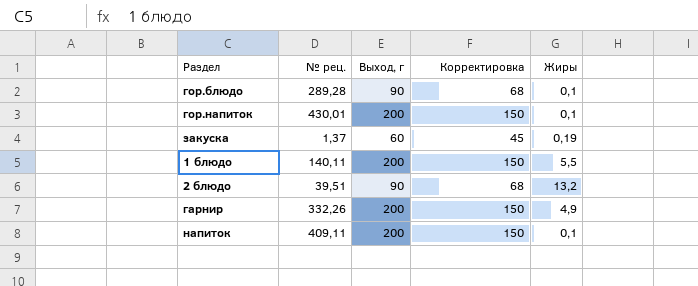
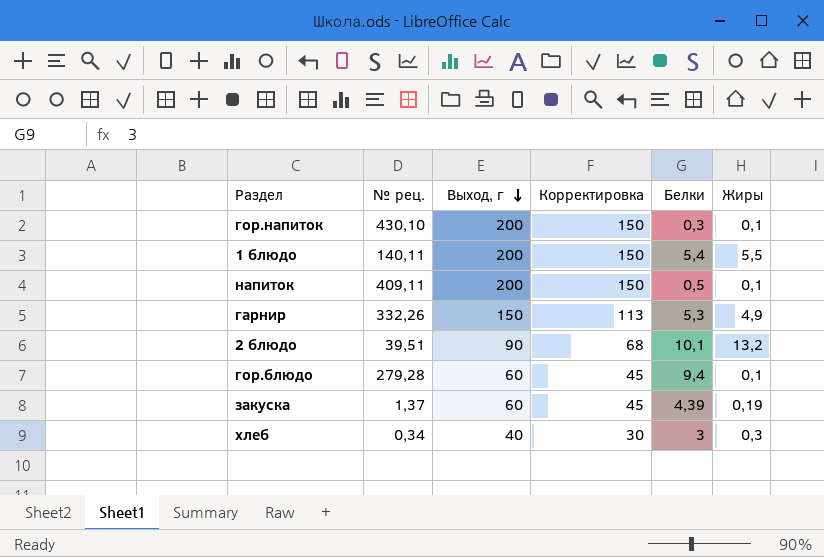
row order: none -> Выход, г descending
column Белки | position: none -> 5
гор.напиток | № рец.: 430,01 -> 430,10
гарнир | Выход, г: 200 -> 150
гарнир | Корректировка: 150 -> 113
гор.блюдо | № рец.: 289,28 -> 279,28
гор.блюдо | Выход, г: 90 -> 60
гор.блюдо | Корректировка: 68 -> 45
row хлеб: none -> 0,34 | 40 | 30 | 3 | 0,3

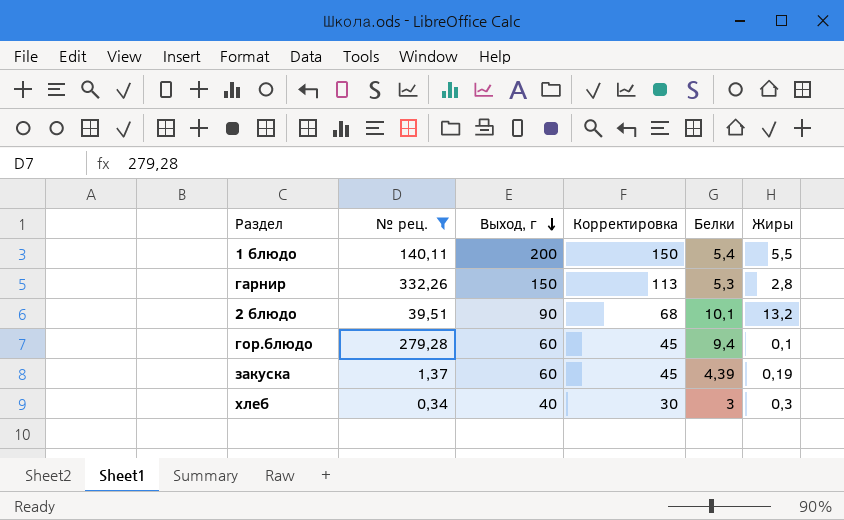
filter: none -> № рец. <= 332,26
гарнир | Жиры: 4,9 -> 2,8

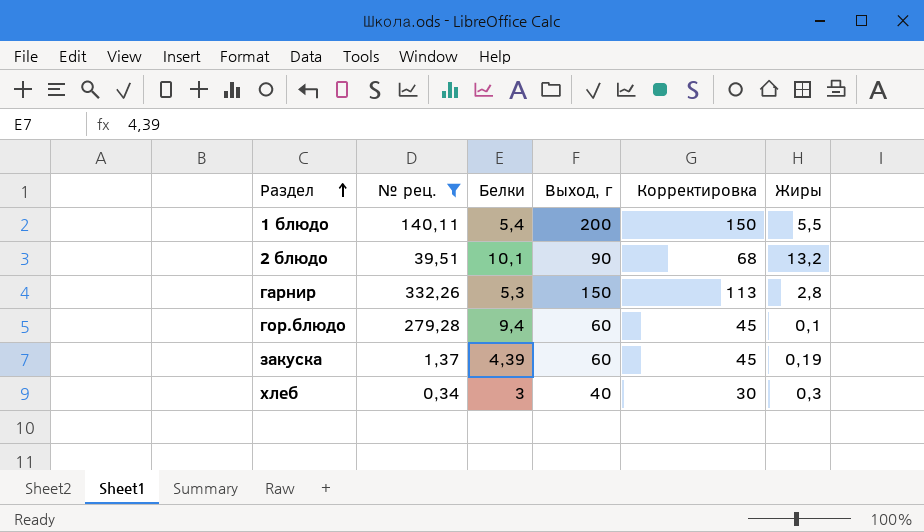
row order: Выход, г descending -> Раздел ascending
column Белки | position: 5 -> 3

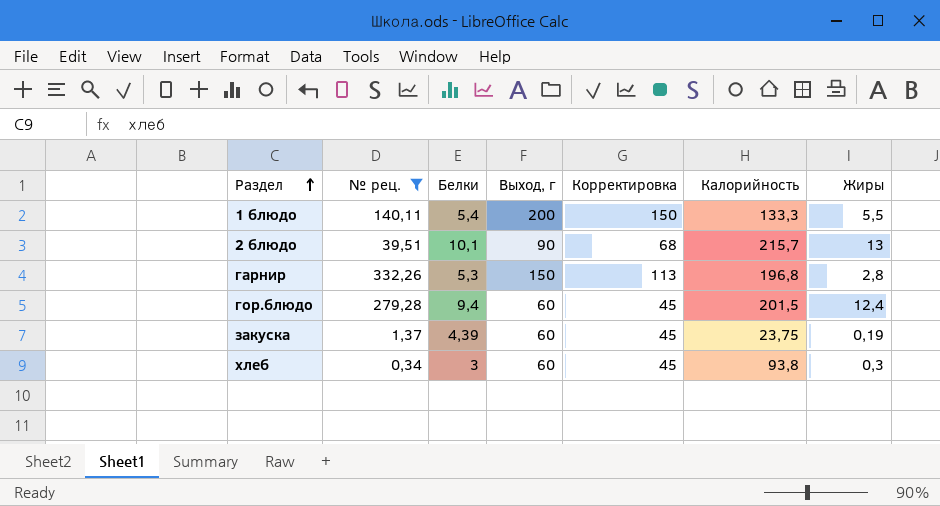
column Калорийность | position: none -> 6
2 блюдо | Жиры: 13,2 -> 13
гор.блюдо | Жиры: 0,1 -> 12,4
хлеб | Выход, г: 40 -> 60
хлеб | Корректировка: 30 -> 45

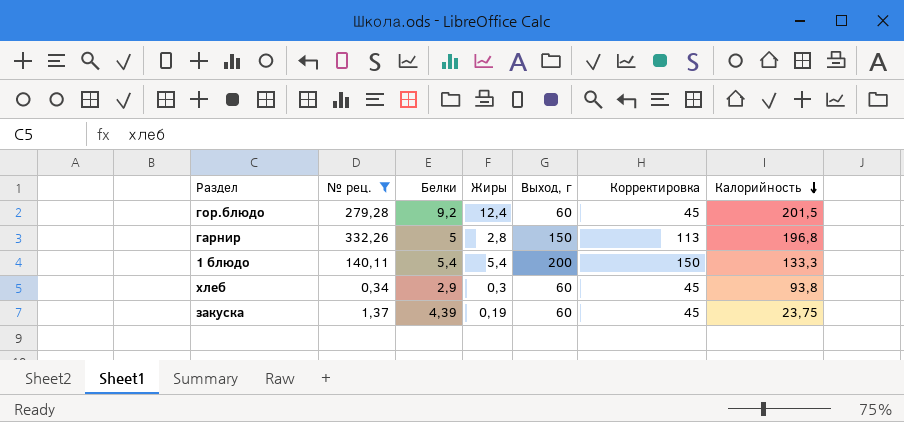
row order: Раздел ascending -> Калорийность descending
column Жиры | position: 7 -> 4
row 2 блюдо: 39,51 | 10,1 | 90 | 68 | 215,7 | 13 -> none
гор.блюдо | Белки: 9,4 -> 9,2
гарнир | Белки: 5,3 -> 5
1 блюдо | Жиры: 5,5 -> 5,4
хлеб | Белки: 3 -> 2,9

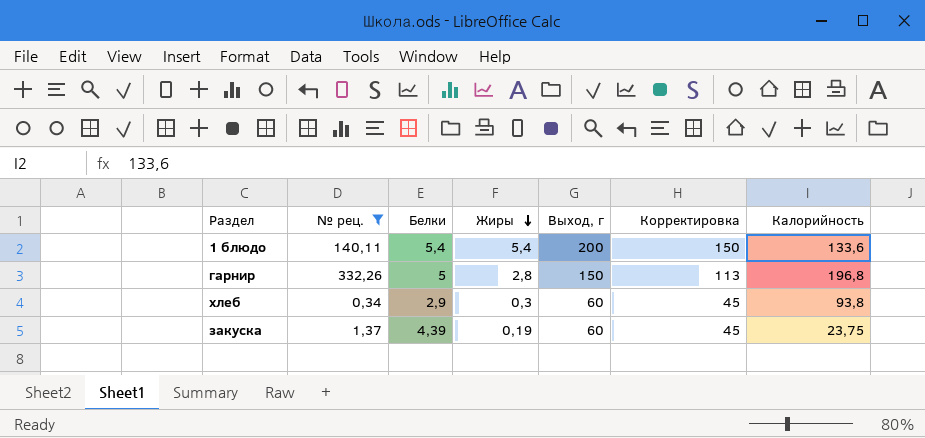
row order: Калорийность descending -> Жиры descending
row гор.блюдо: 279,28 | 9,2 | 12,4 | 60 | 45 | 201,5 -> none
1 блюдо | Калорийность: 133,3 -> 133,6

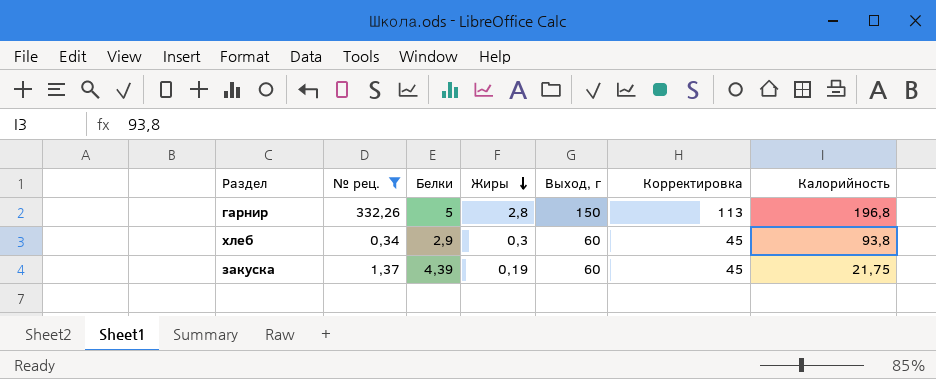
row 1 блюдо: 140,11 | 5,4 | 5,4 | 200 | 150 | 133,6 -> none
закуска | Калорийность: 23,75 -> 21,75

